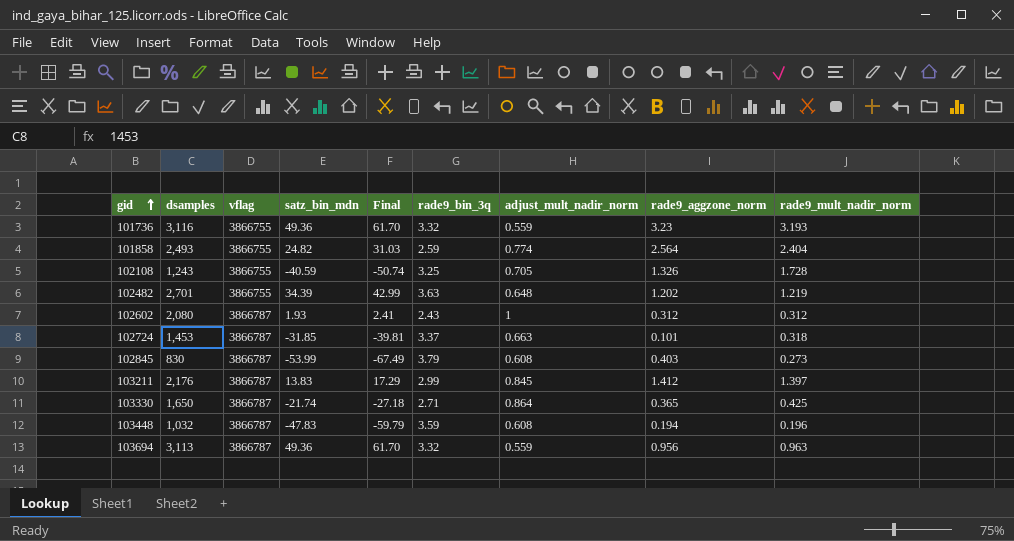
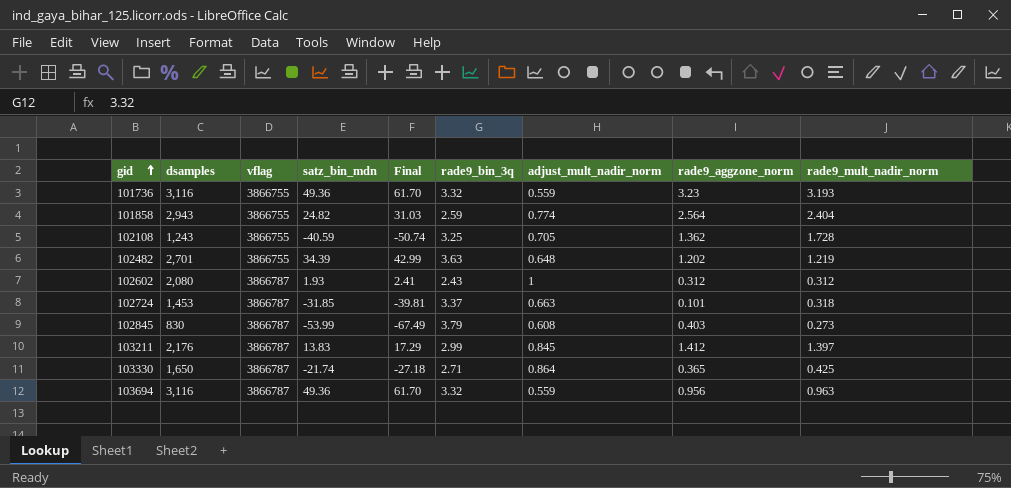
row 103448: 1,032 | 3866787 | -47.83 | -59.79 | 3.59 | 0.608 | 0.194 | 0.196 -> none
101858 | dsamples: 2,493 -> 2,943
102108 | rade9_aggzone_norm: 1.326 -> 1.362
103694 | dsamples: 3,113 -> 3,116

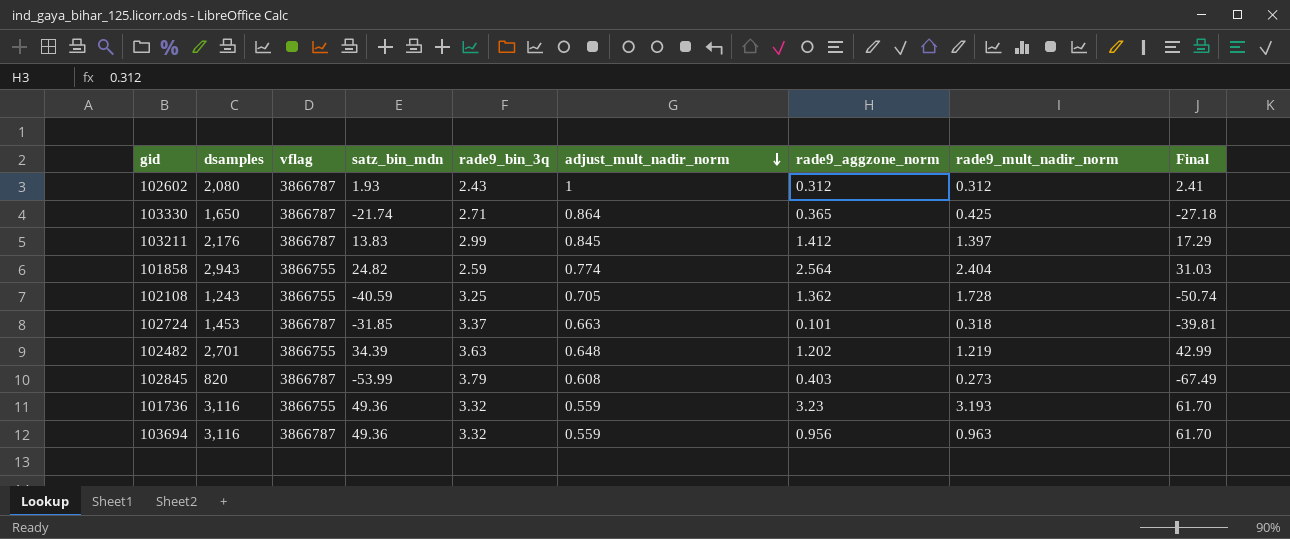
row order: gid ascending -> adjust_mult_nadir_norm descending
column Final | position: 5 -> 9
102845 | dsamples: 830 -> 820

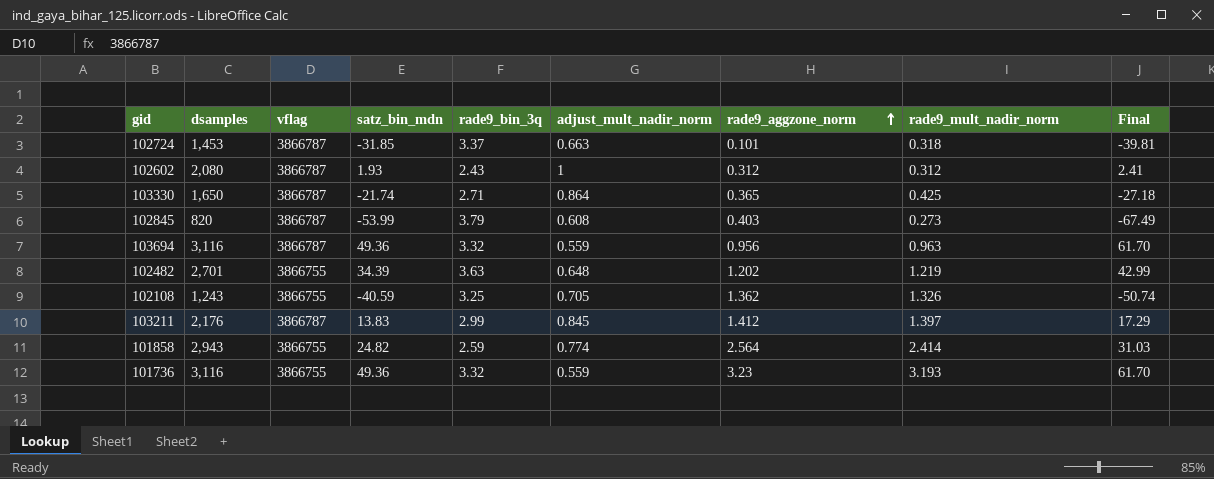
row order: adjust_mult_nadir_norm descending -> rade9_aggzone_norm ascending
102108 | rade9_mult_nadir_norm: 1.728 -> 1.326
101858 | rade9_mult_nadir_norm: 2.404 -> 2.414

